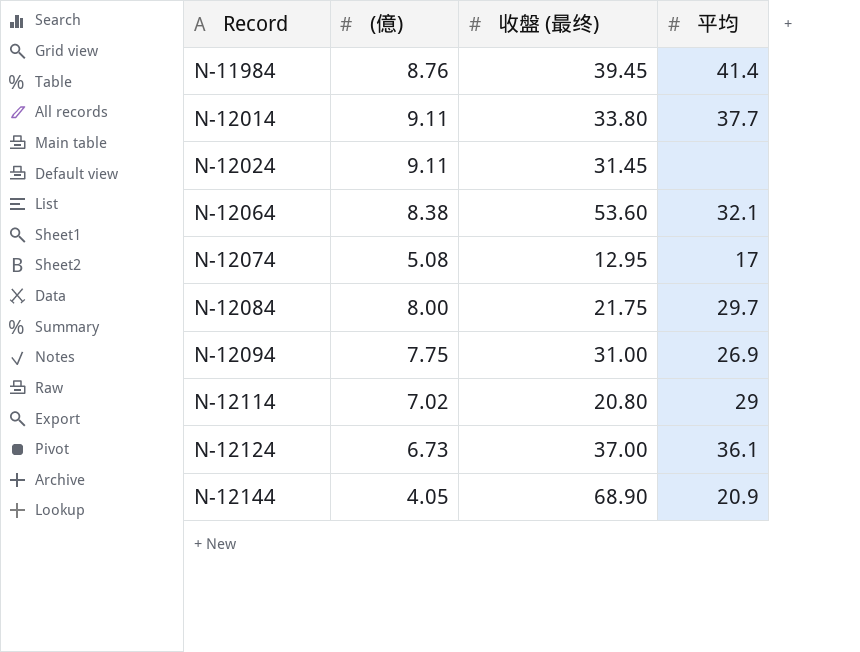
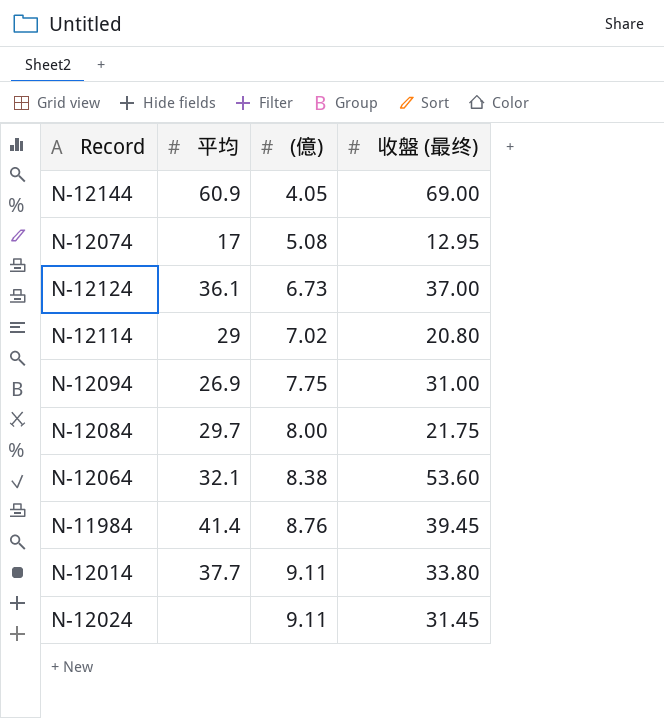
row order: Record ascending -> (億) ascending
column 平均 | position: 4 -> 2
N-12144 | 平均: 20.9 -> 60.9
N-12144 | 收盤 (最终): 68.90 -> 69.00

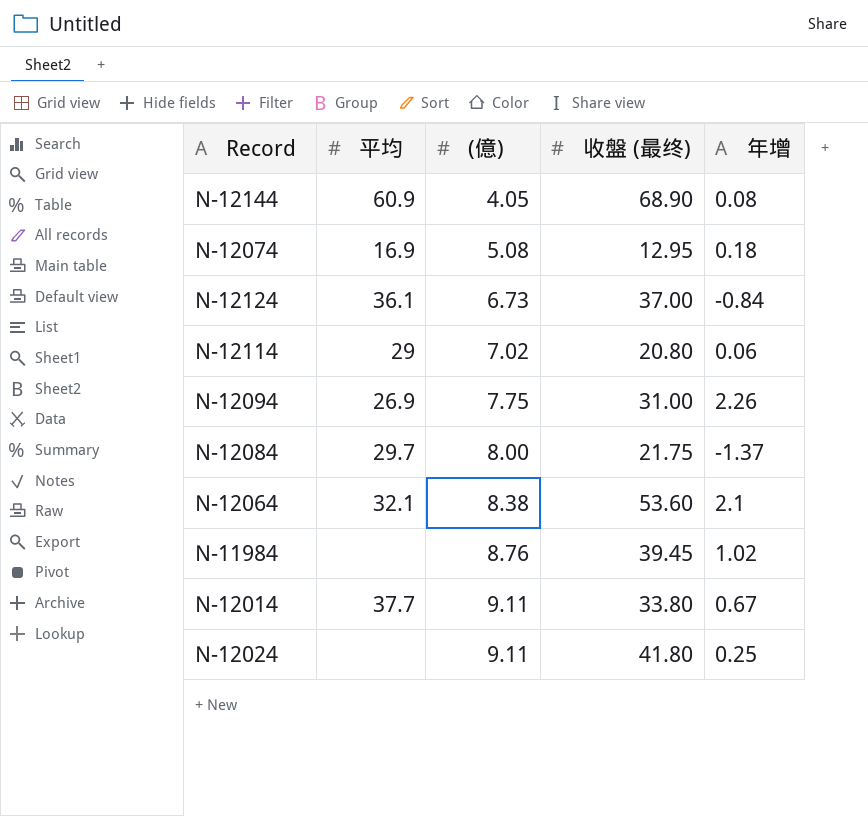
column 年增 | position: none -> 5
N-12144 | 收盤 (最终): 69.00 -> 68.90
N-12074 | 平均: 17 -> 16.9
N-11984 | 平均: 41.4 -> none
N-12024 | 收盤 (最终): 31.45 -> 41.80

